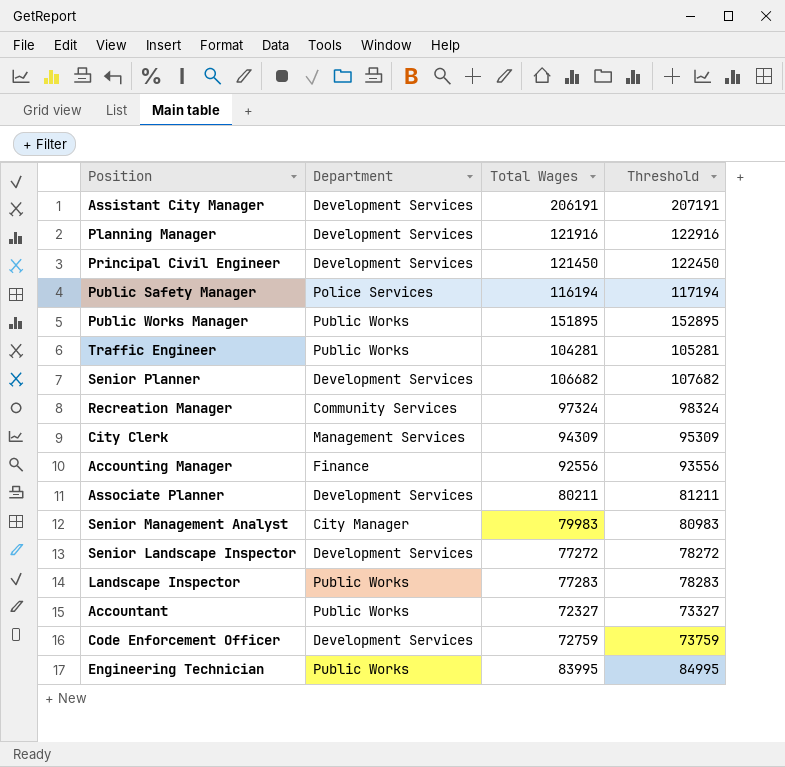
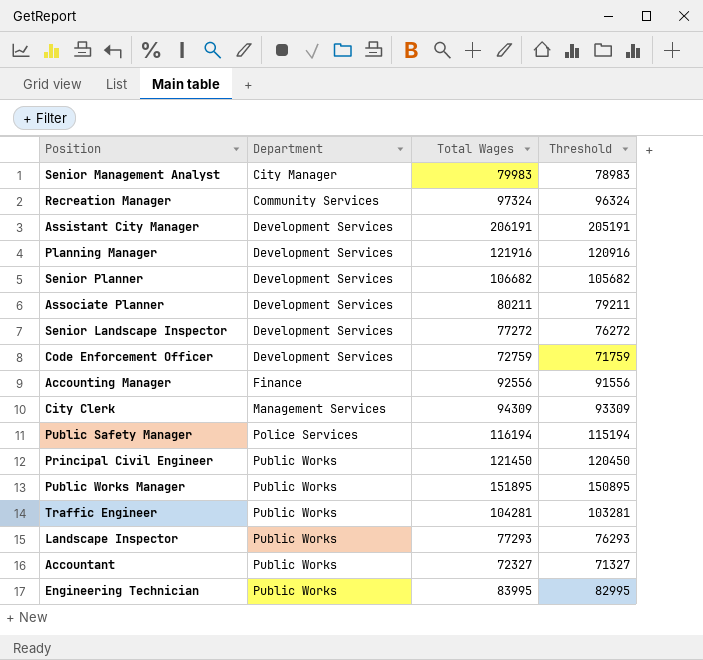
row order: none -> Department ascending
column Threshold | formula: [Total Wages] + 1000 -> [Total Wages] - 1000
Principal Civil Engineer | Department: Development Services -> Public Works
Landscape Inspector | Total Wages: 77283 -> 77293

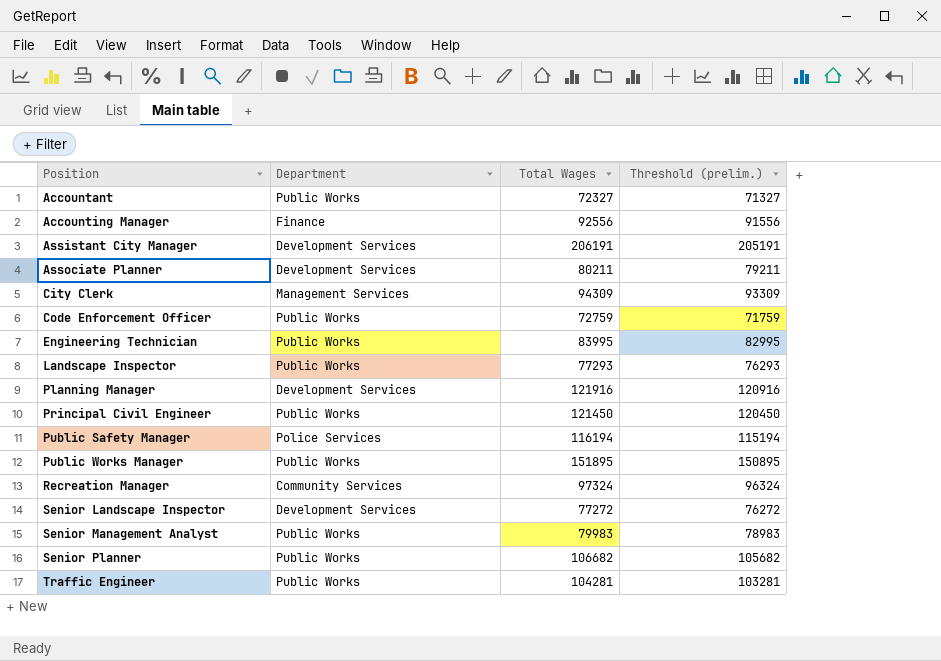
row order: Department ascending -> Position ascending
column name: Threshold -> Threshold (prelim.)
Code Enforcement Officer | Department: Development Services -> Public Works
Senior Management Analyst | Department: City Manager -> Public Works
Senior Planner | Department: Development Services -> Public Works

